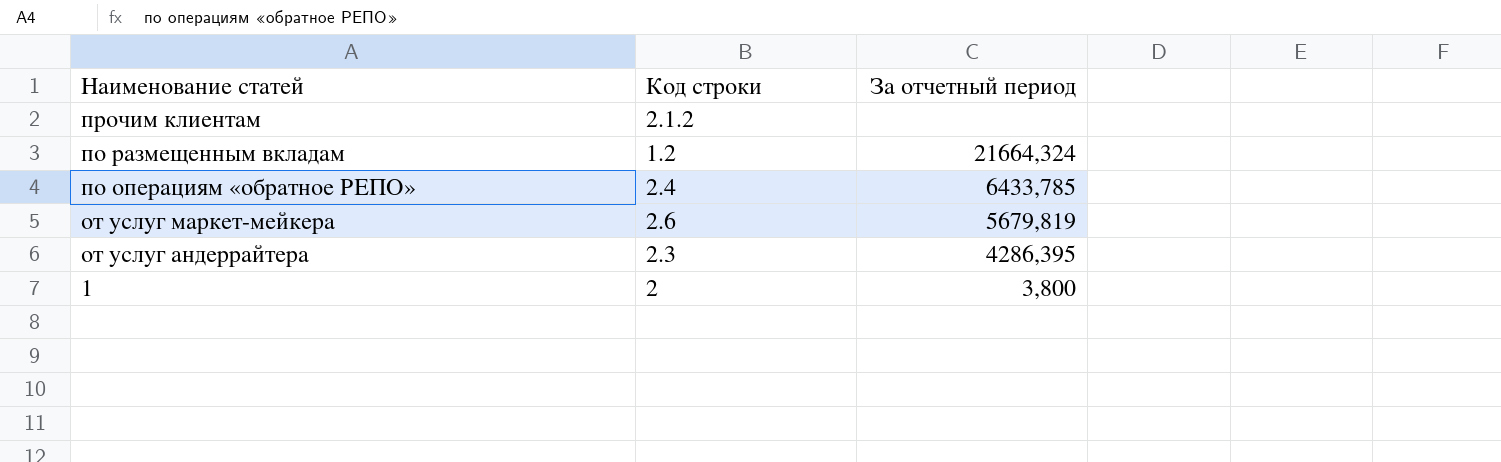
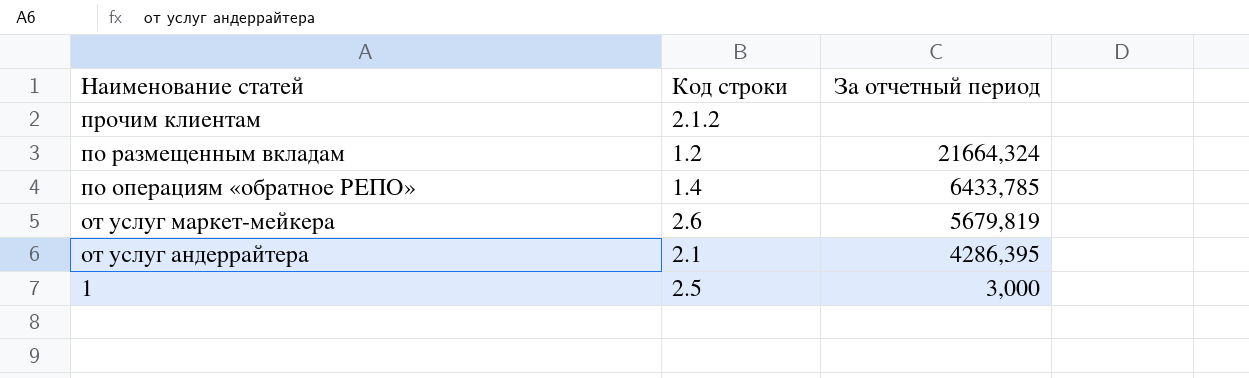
по операциям «обратное РЕПО» | Код строки: 2.4 -> 1.4
от услуг андеррайтера | Код строки: 2.3 -> 2.1
1 | Код строки: 2 -> 2.5
1 | За отчетный период: 3,800 -> 3,000

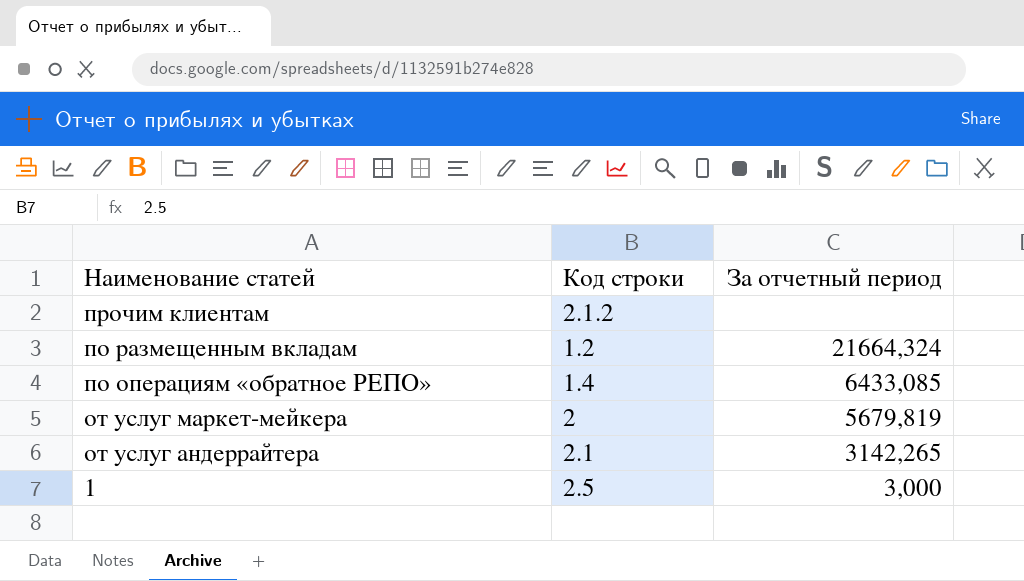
по операциям «обратное РЕПО» | За отчетный период: 6433,785 -> 6433,085
от услуг маркет-мейкера | Код строки: 2.6 -> 2
от услуг андеррайтера | За отчетный период: 4286,395 -> 3142,265

